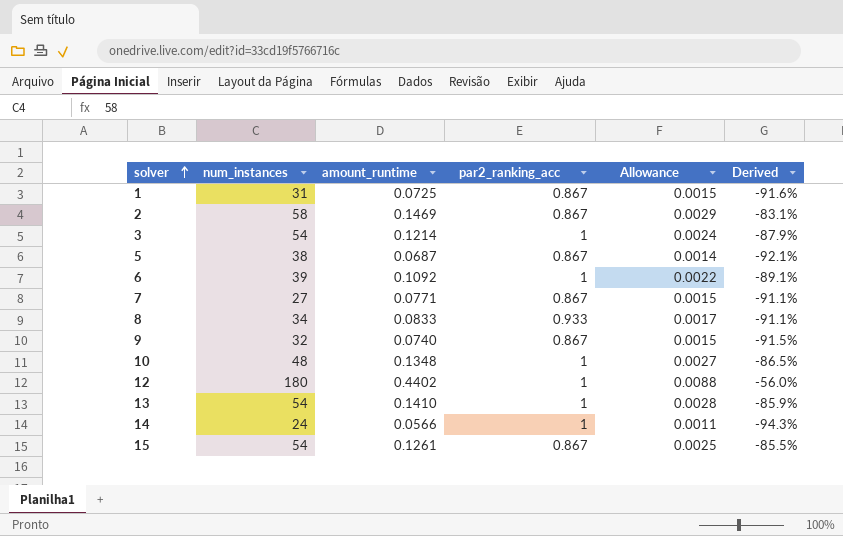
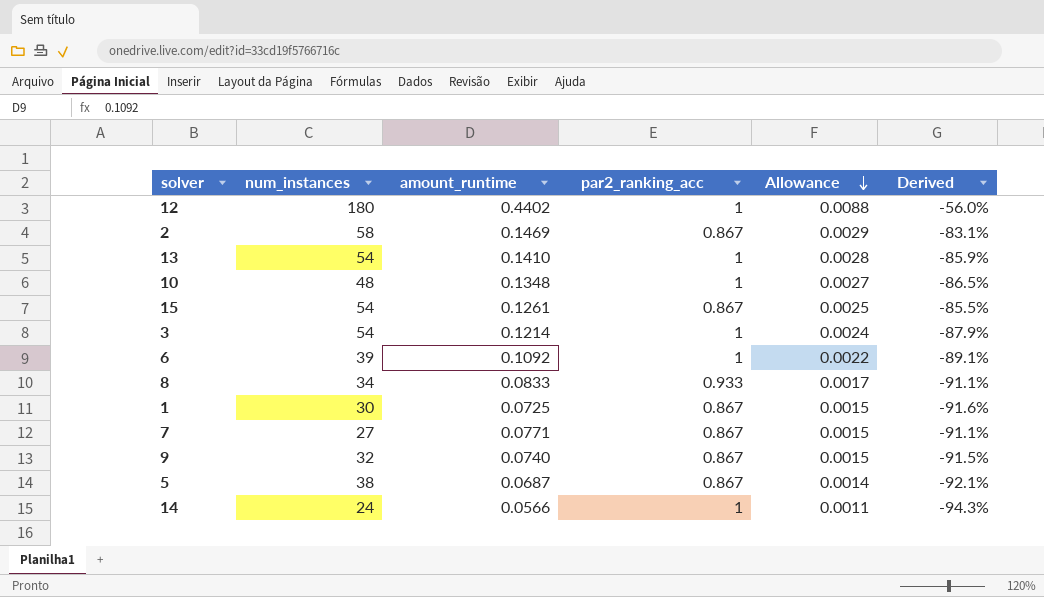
row order: solver ascending -> Allowance descending
1 | num_instances: 31 -> 30

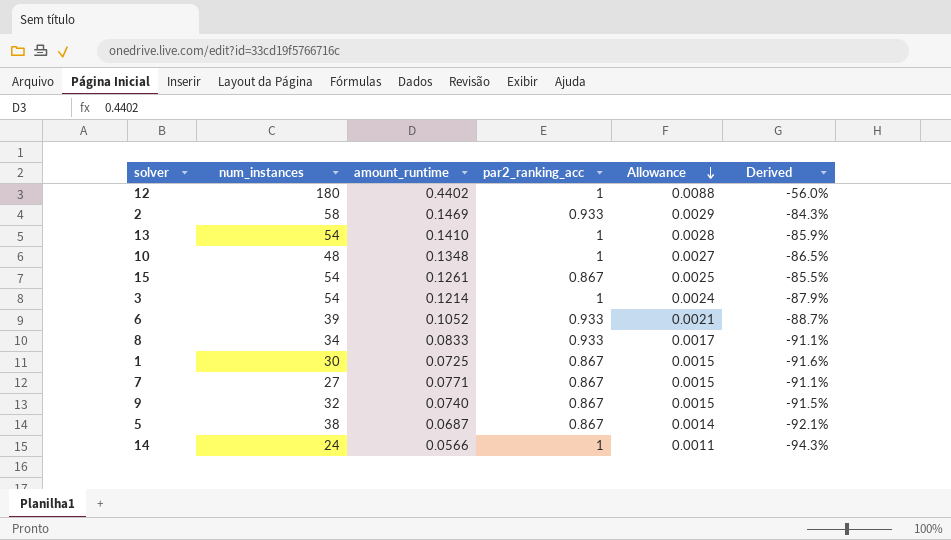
2 | par2_ranking_acc: 0.867 -> 0.933
2 | Derived: -83.1% -> -84.3%
6 | amount_runtime: 0.1092 -> 0.1052
6 | par2_ranking_acc: 1 -> 0.933
6 | Allowance: 0.0022 -> 0.0021
6 | Derived: -89.1% -> -88.7%

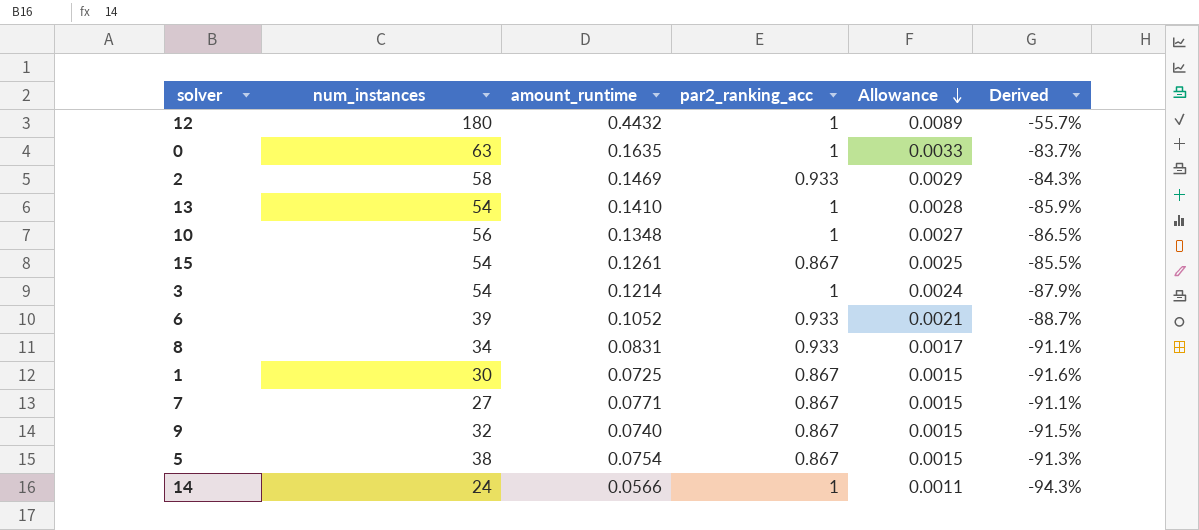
12 | amount_runtime: 0.4402 -> 0.4432
12 | Allowance: 0.0088 -> 0.0089
12 | Derived: -56.0% -> -55.7%
row 0: none -> 63 | 0.1635 | 1 | 0.0033 | -83.7%
10 | num_instances: 48 -> 56
8 | amount_runtime: 0.0833 -> 0.0831
5 | amount_runtime: 0.0687 -> 0.0754
5 | Allowance: 0.0014 -> 0.0015
5 | Derived: -92.1% -> -91.3%

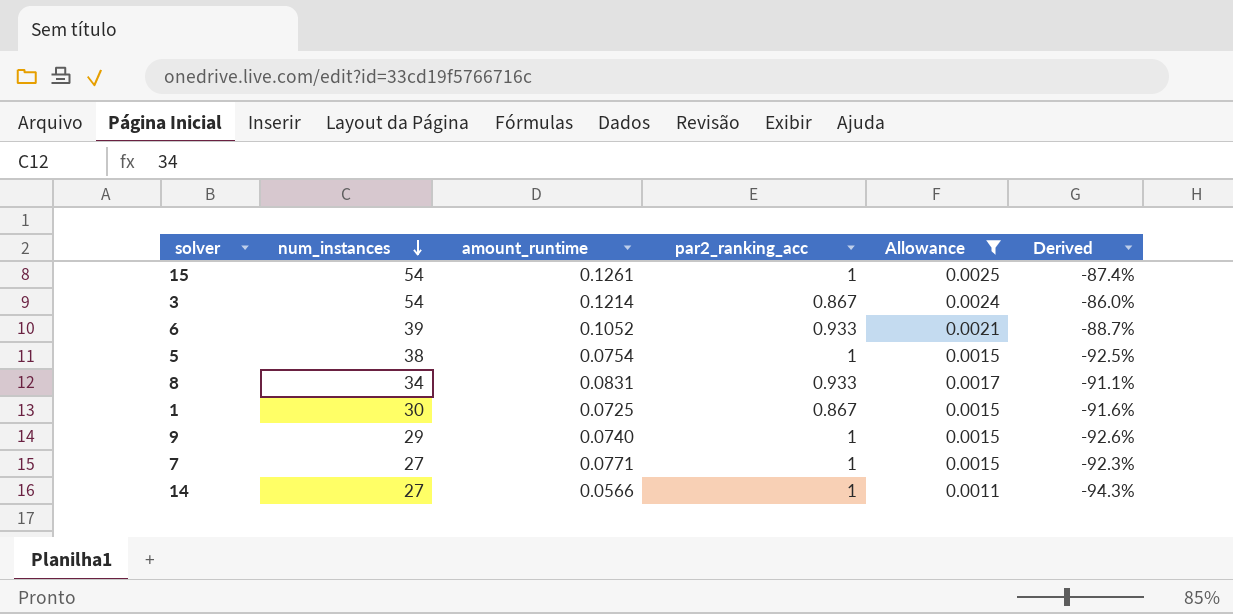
filter: none -> Allowance <= 0.0025
row order: Allowance descending -> num_instances descending
15 | par2_ranking_acc: 0.867 -> 1
15 | Derived: -85.5% -> -87.4%
3 | par2_ranking_acc: 1 -> 0.867
3 | Derived: -87.9% -> -86.0%
5 | par2_ranking_acc: 0.867 -> 1
5 | Derived: -91.3% -> -92.5%
9 | num_instances: 32 -> 29
9 | par2_ranking_acc: 0.867 -> 1
9 | Derived: -91.5% -> -92.6%
7 | par2_ranking_acc: 0.867 -> 1
7 | Derived: -91.1% -> -92.3%
14 | num_instances: 24 -> 27

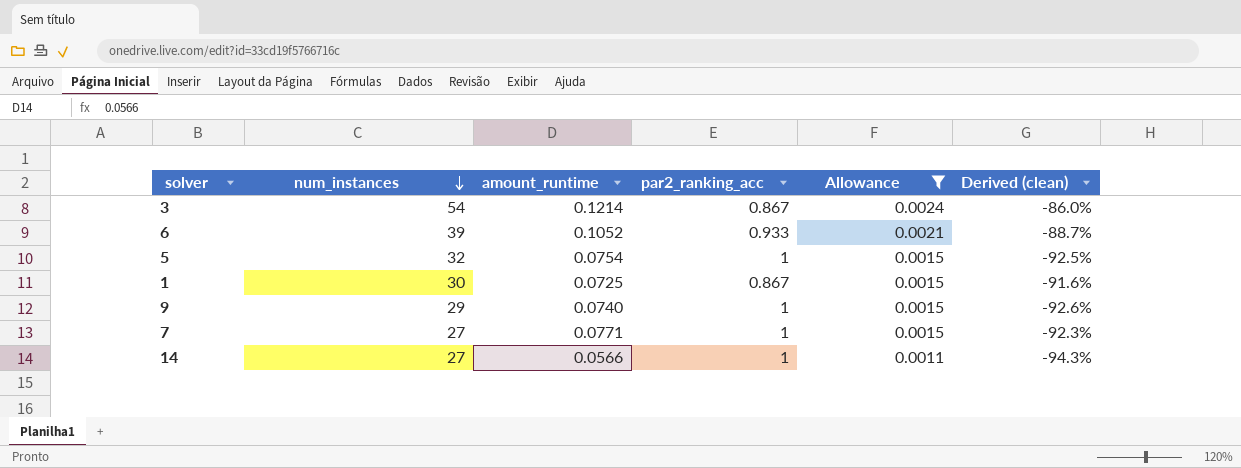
column name: Derived -> Derived (clean)
row 15: 54 | 0.1261 | 1 | 0.0025 | -87.4% -> none
row 8: 34 | 0.0831 | 0.933 | 0.0017 | -91.1% -> none
5 | num_instances: 38 -> 32

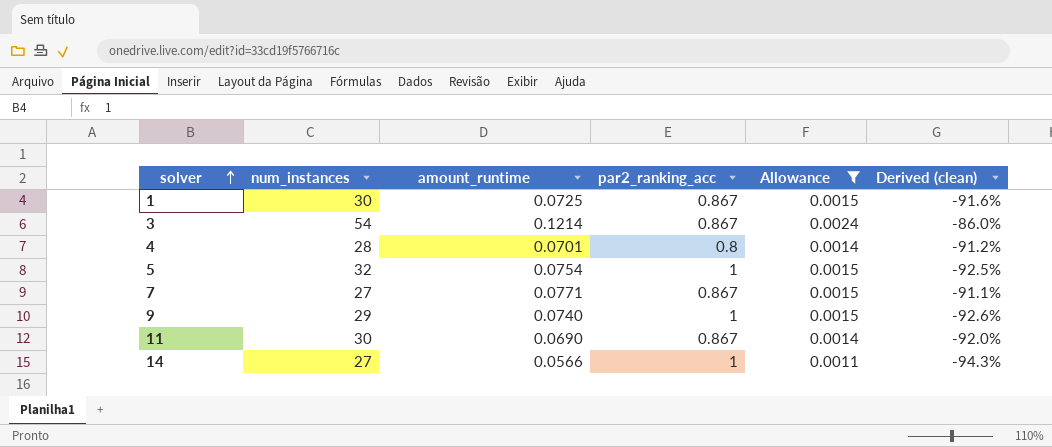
row order: num_instances descending -> solver ascending
row 6: 39 | 0.1052 | 0.933 | 0.0021 | -88.7% -> none
row 4: none -> 28 | 0.0701 | 0.8 | 0.0014 | -91.2%
7 | par2_ranking_acc: 1 -> 0.867
7 | Derived (clean): -92.3% -> -91.1%
row 11: none -> 30 | 0.0690 | 0.867 | 0.0014 | -92.0%

